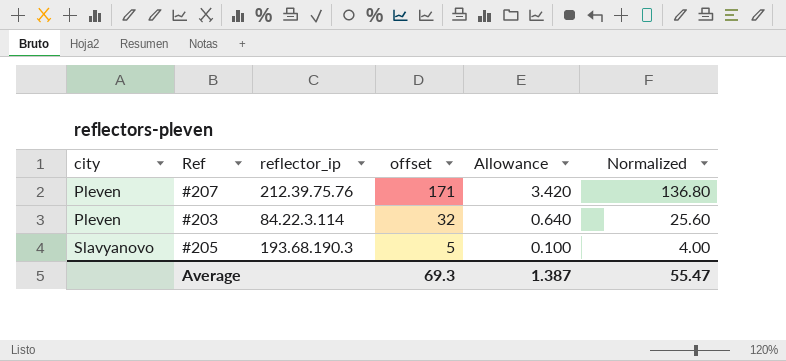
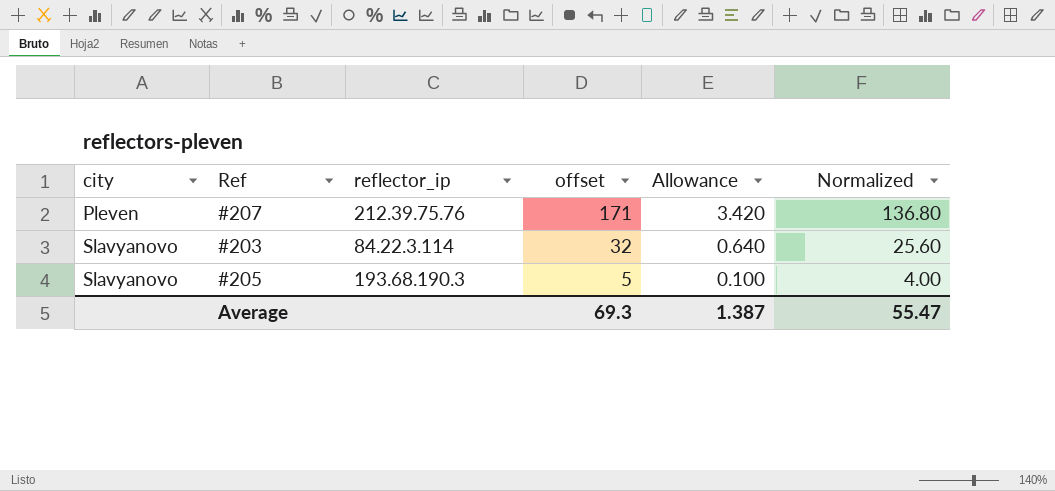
#203 | city: Pleven -> Slavyanovo

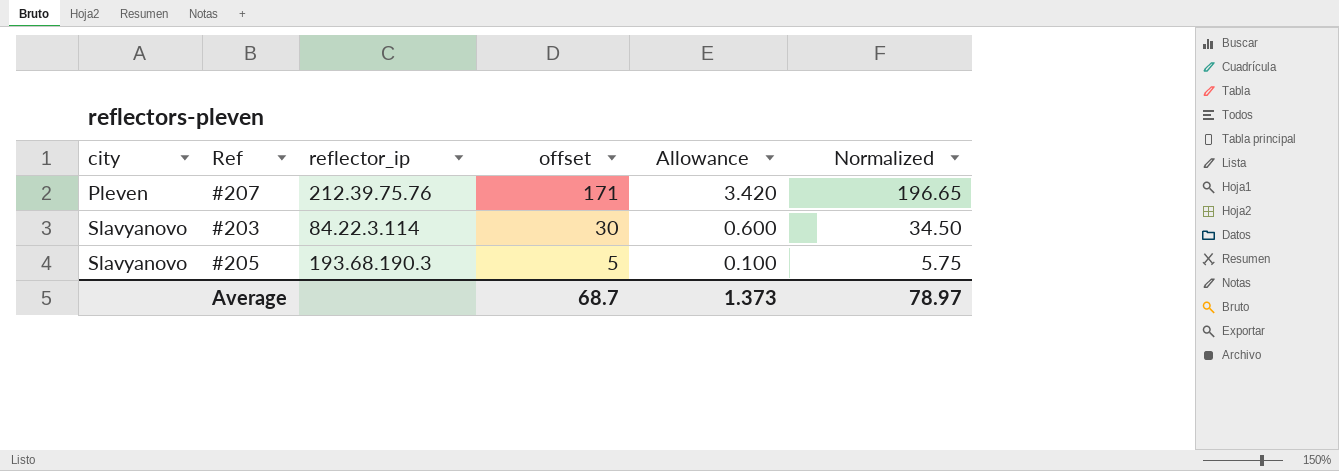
column Normalized | formula: [offset] * 0.8 -> [offset] * 1.15
#203 | offset: 32 -> 30
#203 | Allowance: 0.640 -> 0.600
Average | offset: 69.3 -> 68.7
Average | Allowance: 1.387 -> 1.373
Average | Normalized: 55.47 -> 78.97

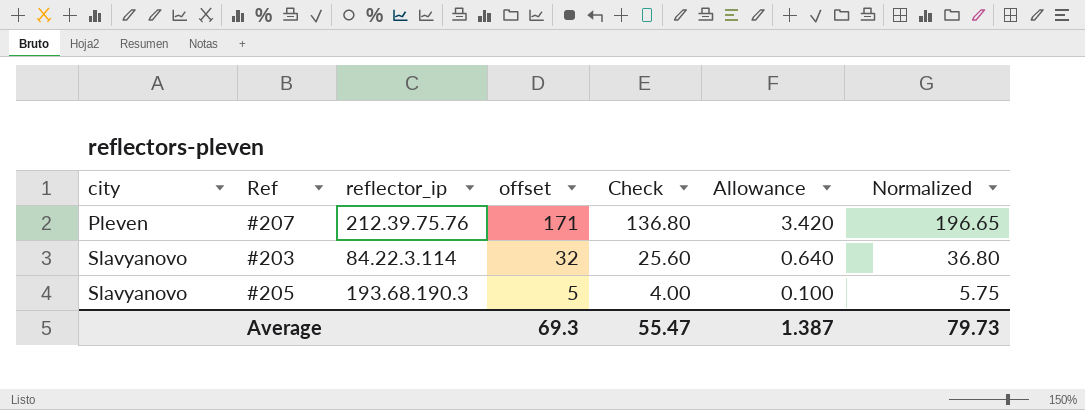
column Check | formula: none -> [offset] * 0.8
#203 | offset: 30 -> 32
#203 | Allowance: 0.600 -> 0.640
#203 | Normalized: 34.50 -> 36.80
Average | offset: 68.7 -> 69.3
Average | Allowance: 1.373 -> 1.387
Average | Normalized: 78.97 -> 79.73

